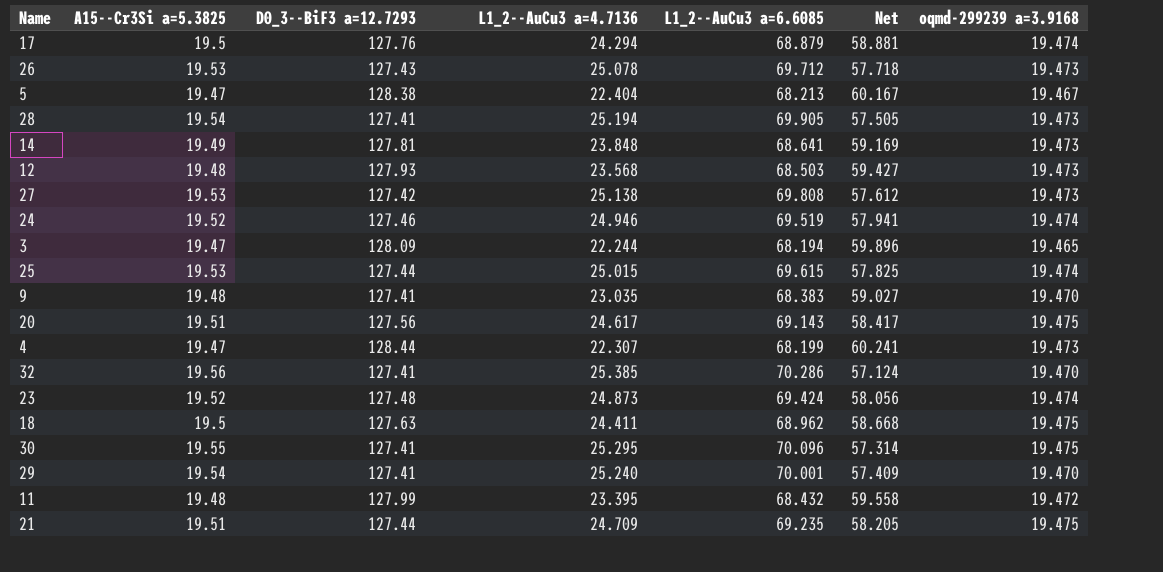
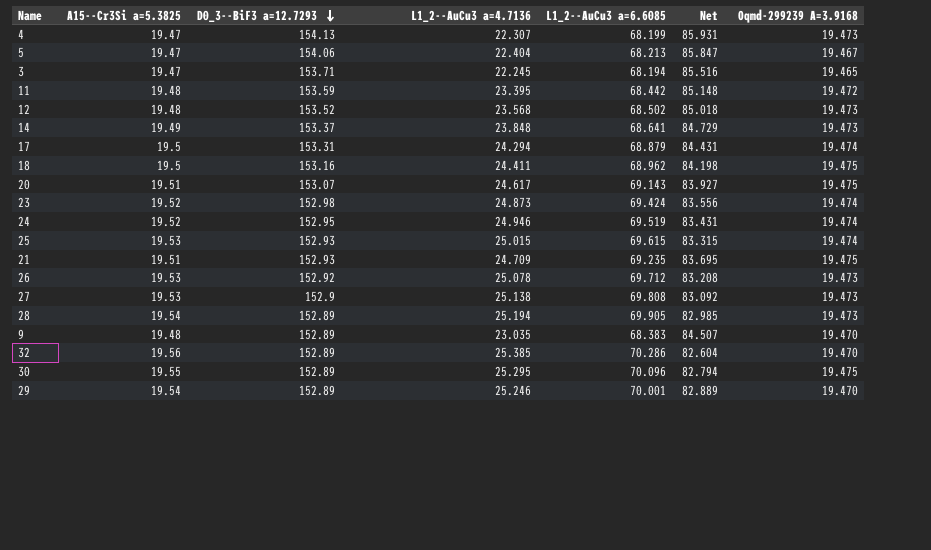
row order: none -> D0_3--BiF3 a=12.7293 descending
column name: oqmd-299239 a=3.9168 -> Oqmd-299239 A=3.9168
4 | D0_3--BiF3 a=12.7293: 128.44 -> 154.13
4 | Net: 60.241 -> 85.931
5 | D0_3--BiF3 a=12.7293: 128.38 -> 154.06
5 | Net: 60.167 -> 85.847
3 | D0_3--BiF3 a=12.7293: 128.09 -> 153.71
3 | L1_2--AuCu3 a=4.7136: 22.244 -> 22.245
3 | Net: 59.896 -> 85.516
11 | D0_3--BiF3 a=12.7293: 127.99 -> 153.59
11 | L1_2--AuCu3 a=6.6085: 68.432 -> 68.442
11 | Net: 59.558 -> 85.148
12 | D0_3--BiF3 a=12.7293: 127.93 -> 153.52
12 | L1_2--AuCu3 a=6.6085: 68.503 -> 68.502
12 | Net: 59.427 -> 85.018
14 | D0_3--BiF3 a=12.7293: 127.81 -> 153.37
14 | Net: 59.169 -> 84.729
17 | D0_3--BiF3 a=12.7293: 127.76 -> 153.31
17 | Net: 58.881 -> 84.431
18 | D0_3--BiF3 a=12.7293: 127.63 -> 153.16
18 | Net: 58.668 -> 84.198
20 | D0_3--BiF3 a=12.7293: 127.56 -> 153.07
20 | Net: 58.417 -> 83.927
23 | D0_3--BiF3 a=12.7293: 127.48 -> 152.98
23 | Net: 58.056 -> 83.556
24 | D0_3--BiF3 a=12.7293: 127.46 -> 152.95
24 | Net: 57.941 -> 83.431
25 | D0_3--BiF3 a=12.7293: 127.44 -> 152.93
25 | Net: 57.825 -> 83.315
21 | D0_3--BiF3 a=12.7293: 127.44 -> 152.93
21 | Net: 58.205 -> 83.695
26 | D0_3--BiF3 a=12.7293: 127.43 -> 152.92
26 | Net: 57.718 -> 83.208
27 | D0_3--BiF3 a=12.7293: 127.42 -> 152.9
27 | Net: 57.612 -> 83.092
28 | D0_3--BiF3 a=12.7293: 127.41 -> 152.89
28 | Net: 57.505 -> 82.985
9 | D0_3--BiF3 a=12.7293: 127.41 -> 152.89
9 | Net: 59.027 -> 84.507
32 | D0_3--BiF3 a=12.7293: 127.41 -> 152.89
32 | Net: 57.124 -> 82.604
30 | D0_3--BiF3 a=12.7293: 127.41 -> 152.89
30 | Net: 57.314 -> 82.794
29 | D0_3--BiF3 a=12.7293: 127.41 -> 152.89
29 | L1_2--AuCu3 a=4.7136: 25.240 -> 25.246
29 | Net: 57.409 -> 82.889

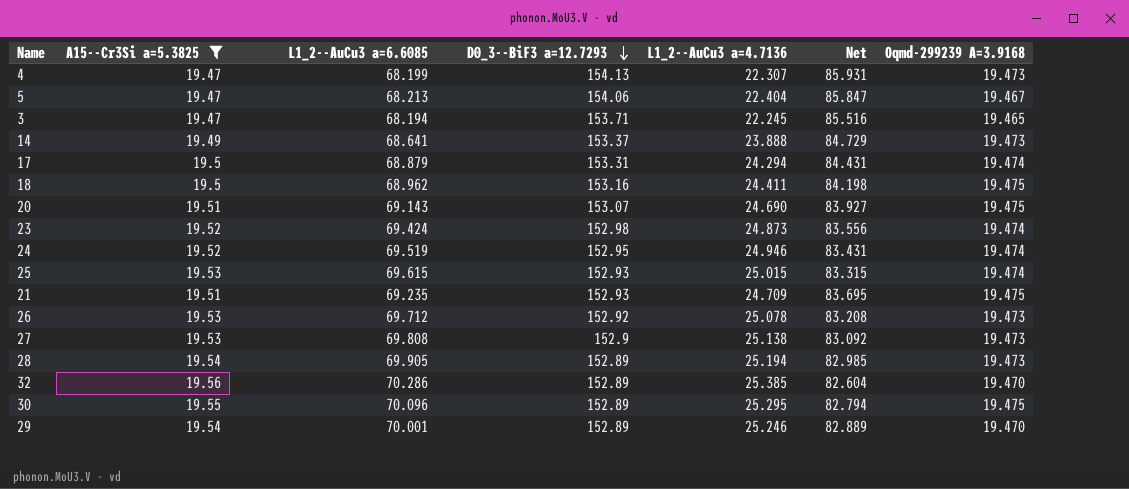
filter: none -> A15--Cr3Si a=5.3825 != 19.48
column L1_2--AuCu3 a=6.6085 | position: 5 -> 3
14 | L1_2--AuCu3 a=4.7136: 23.848 -> 23.888
20 | L1_2--AuCu3 a=4.7136: 24.617 -> 24.690

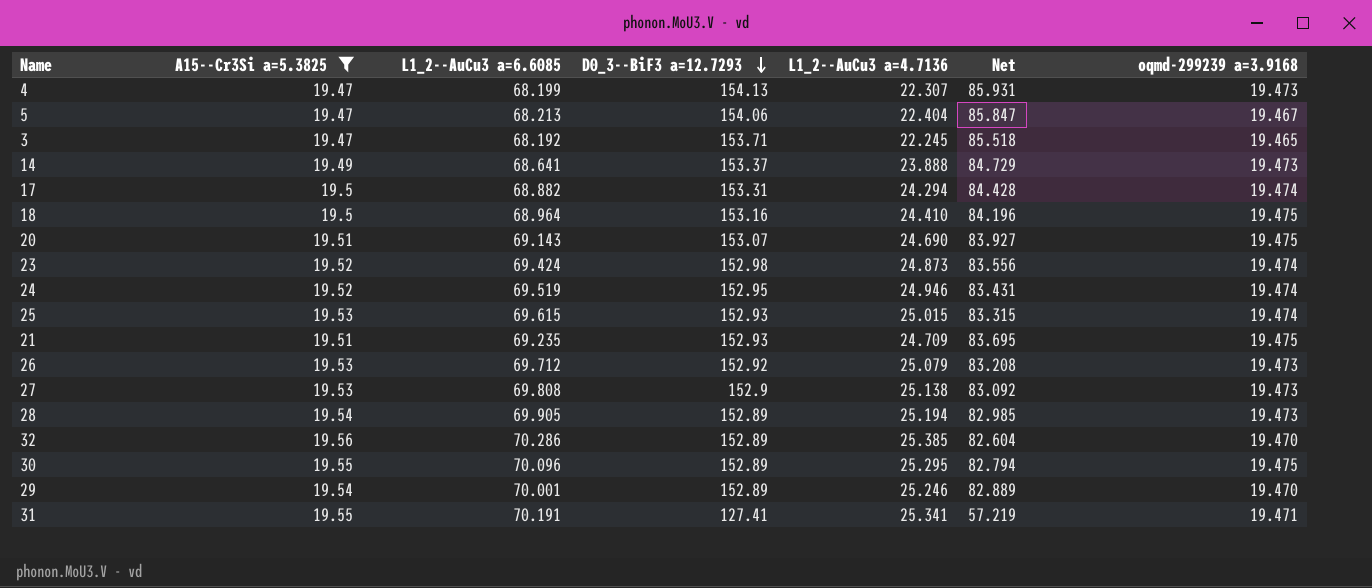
column name: Oqmd-299239 A=3.9168 -> oqmd-299239 a=3.9168
3 | L1_2--AuCu3 a=6.6085: 68.194 -> 68.192
3 | Net: 85.516 -> 85.518
17 | L1_2--AuCu3 a=6.6085: 68.879 -> 68.882
17 | Net: 84.431 -> 84.428
18 | L1_2--AuCu3 a=6.6085: 68.962 -> 68.964
18 | L1_2--AuCu3 a=4.7136: 24.411 -> 24.410
18 | Net: 84.198 -> 84.196
26 | L1_2--AuCu3 a=4.7136: 25.078 -> 25.079
row 31: none -> 19.55 | 70.191 | 127.41 | 25.341 | 57.219 | 19.471

